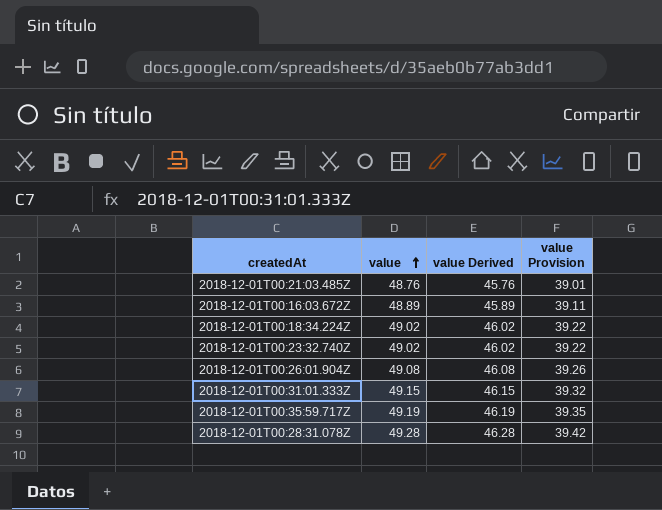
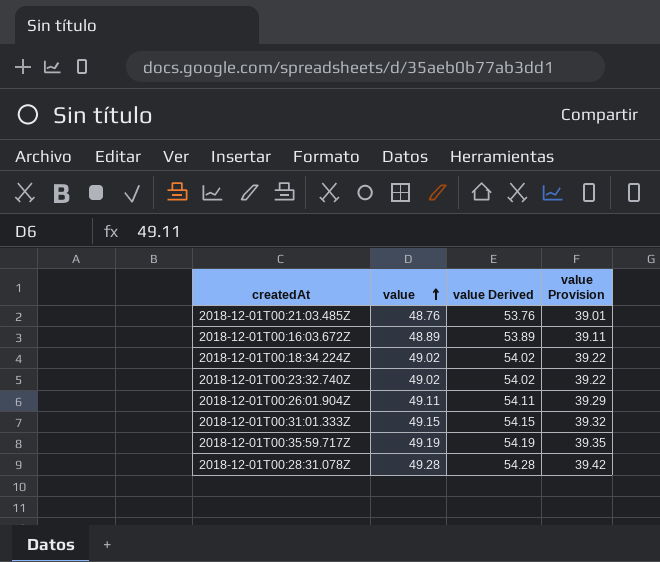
column value Derived | formula: [value] - 3 -> [value] + 5
2018-12-01T00:26:01.904Z | value: 49.08 -> 49.11
2018-12-01T00:26:01.904Z | value Provision: 39.26 -> 39.29

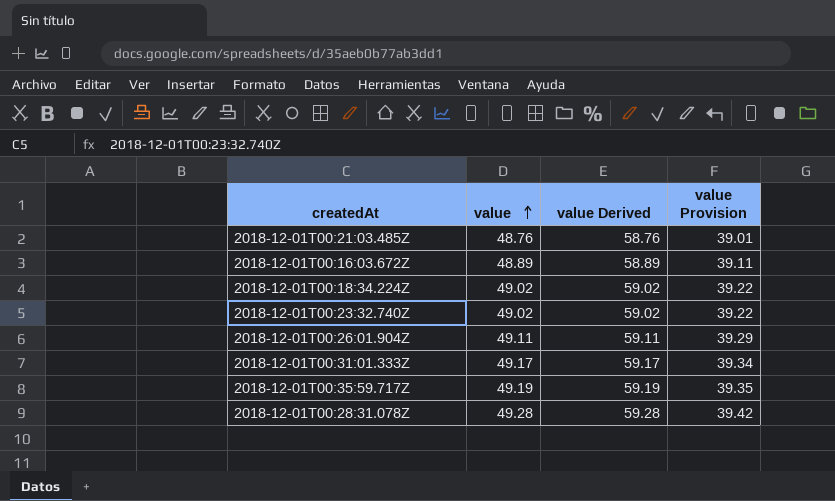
column value Derived | formula: [value] + 5 -> [value] + 10
2018-12-01T00:31:01.333Z | value: 49.15 -> 49.17
2018-12-01T00:31:01.333Z | value Provision: 39.32 -> 39.34

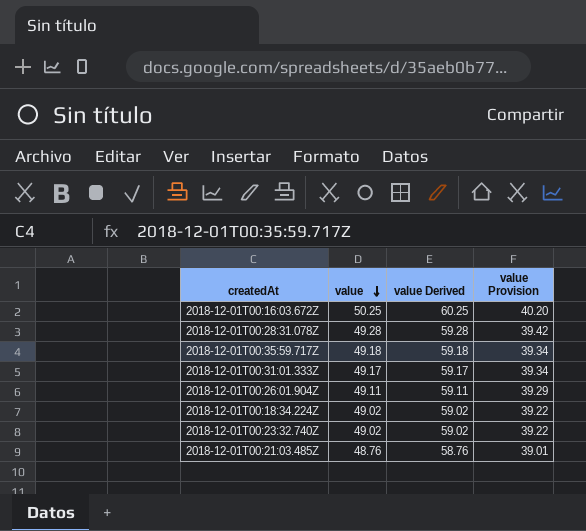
row order: value ascending -> value descending
2018-12-01T00:16:03.672Z | value: 48.89 -> 50.25
2018-12-01T00:16:03.672Z | value Derived: 58.89 -> 60.25
2018-12-01T00:16:03.672Z | value Provision: 39.11 -> 40.20
2018-12-01T00:35:59.717Z | value: 49.19 -> 49.18
2018-12-01T00:35:59.717Z | value Derived: 59.19 -> 59.18
2018-12-01T00:35:59.717Z | value Provision: 39.35 -> 39.34

